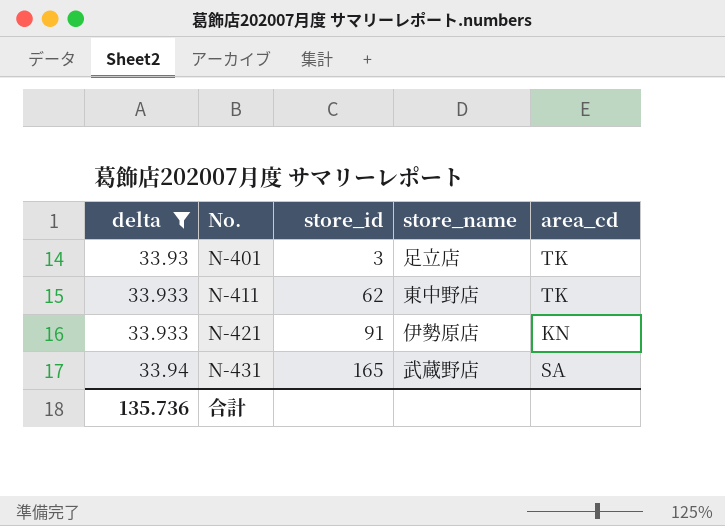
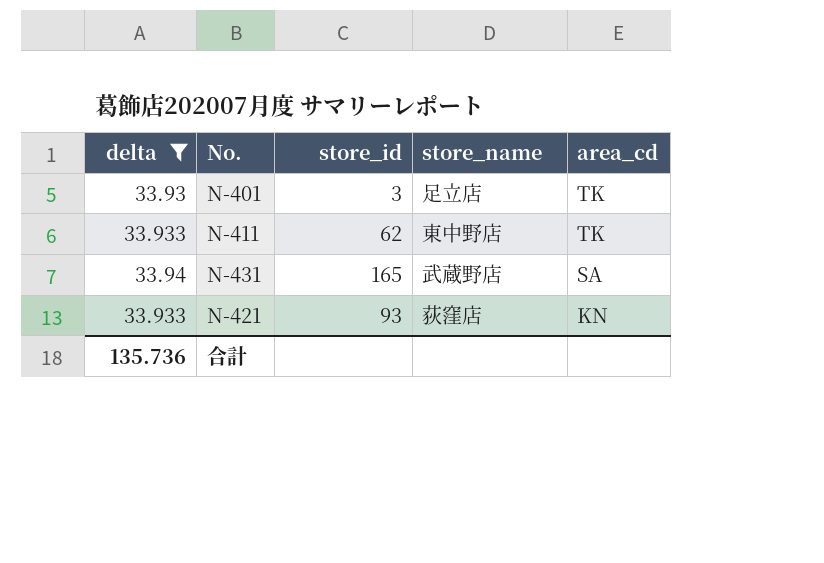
row order: delta ascending -> area_cd descending
N-421 | store_id: 91 -> 93
N-421 | store_name: 伊勢原店 -> 荻窪店

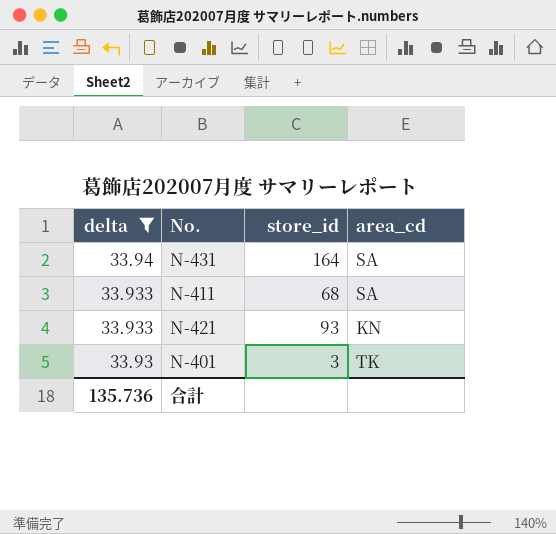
row order: area_cd descending -> delta descending
column store_name | position: 4 -> none
N-431 | store_id: 165 -> 164
N-411 | store_id: 62 -> 68
N-411 | area_cd: TK -> SA

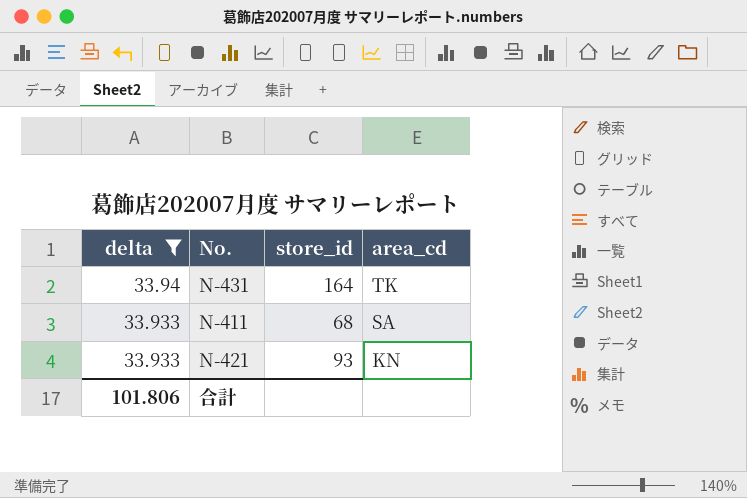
row N-401: 33.93 | 3 | TK -> none
N-431 | area_cd: SA -> TK
合計 | delta: 135.736 -> 101.806

